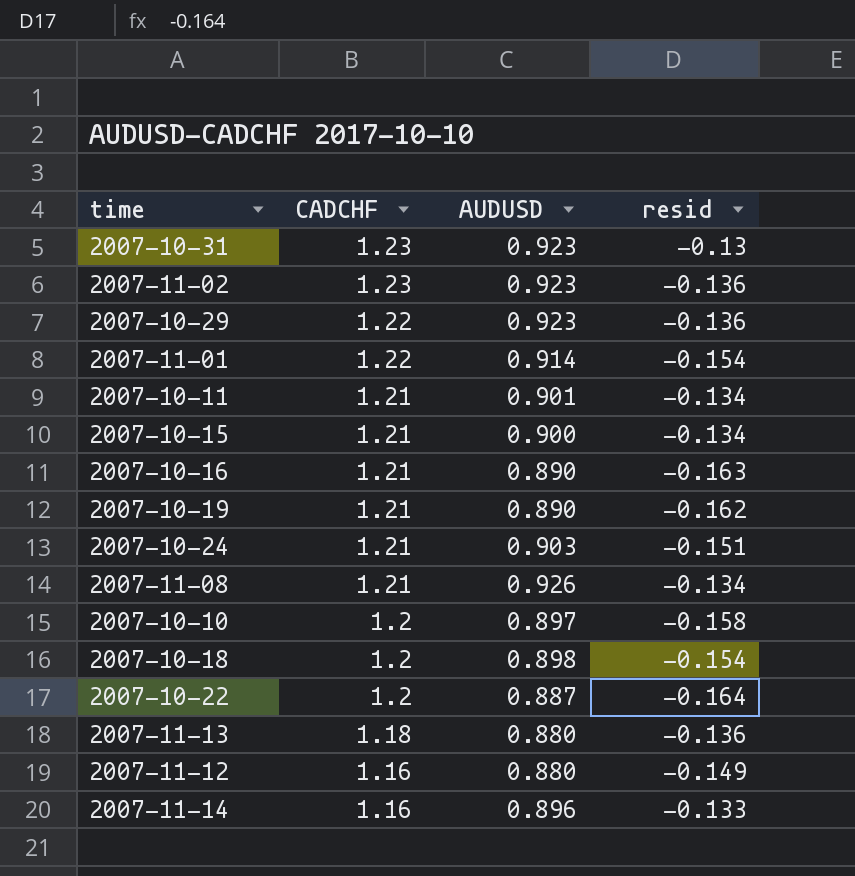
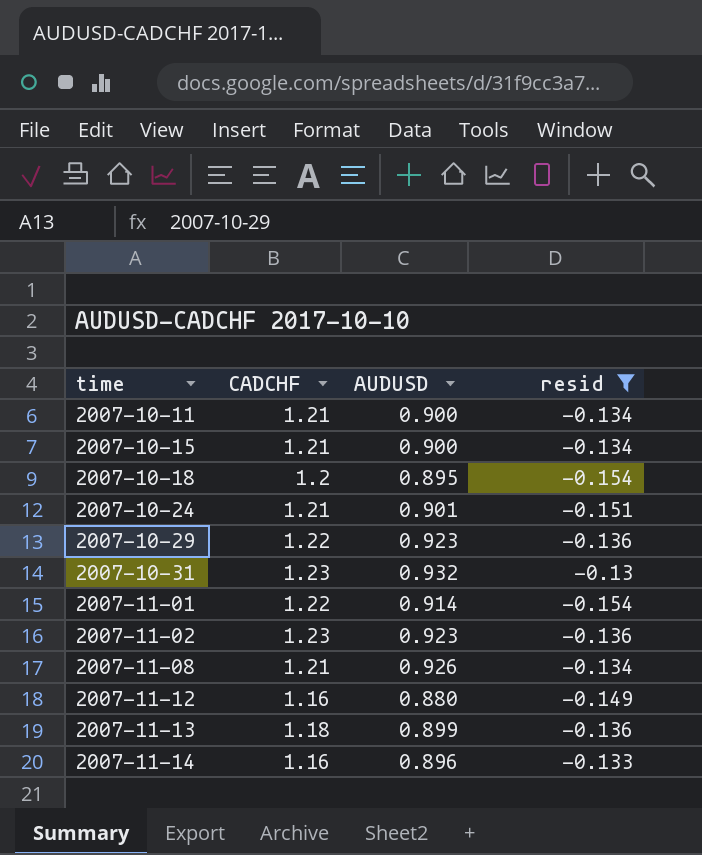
filter: none -> resid >= -0.154
row order: CADCHF descending -> time ascending
2007-10-11 | AUDUSD: 0.901 -> 0.900
2007-10-18 | AUDUSD: 0.898 -> 0.895
2007-10-24 | AUDUSD: 0.903 -> 0.901
2007-10-31 | AUDUSD: 0.923 -> 0.932
2007-11-13 | AUDUSD: 0.880 -> 0.899

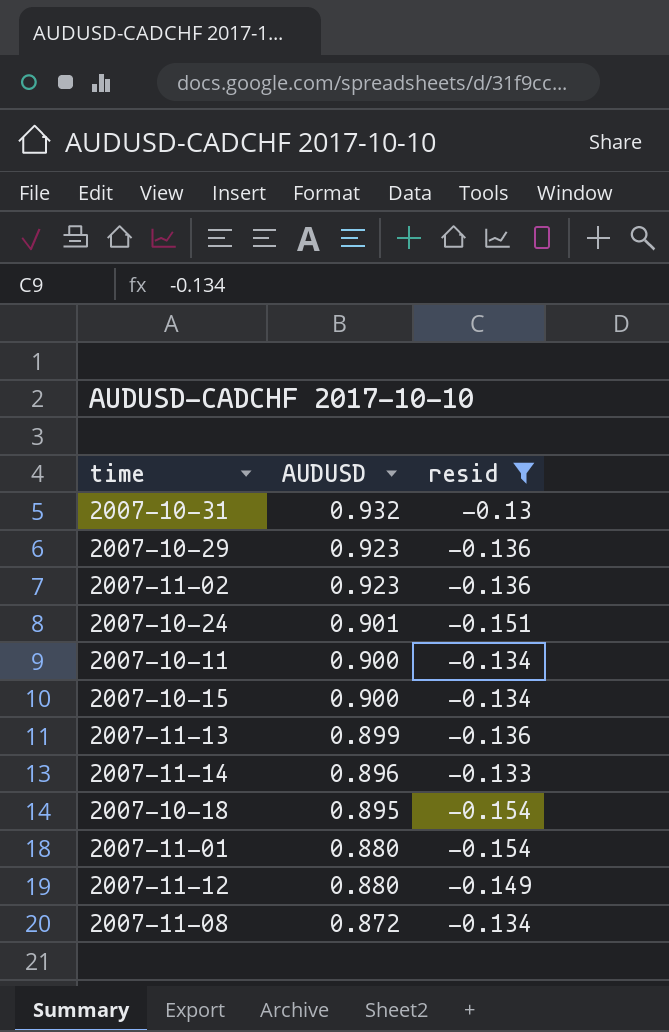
row order: time ascending -> AUDUSD descending
column CADCHF | position: 2 -> none
2007-11-01 | AUDUSD: 0.914 -> 0.880
2007-11-08 | AUDUSD: 0.926 -> 0.872

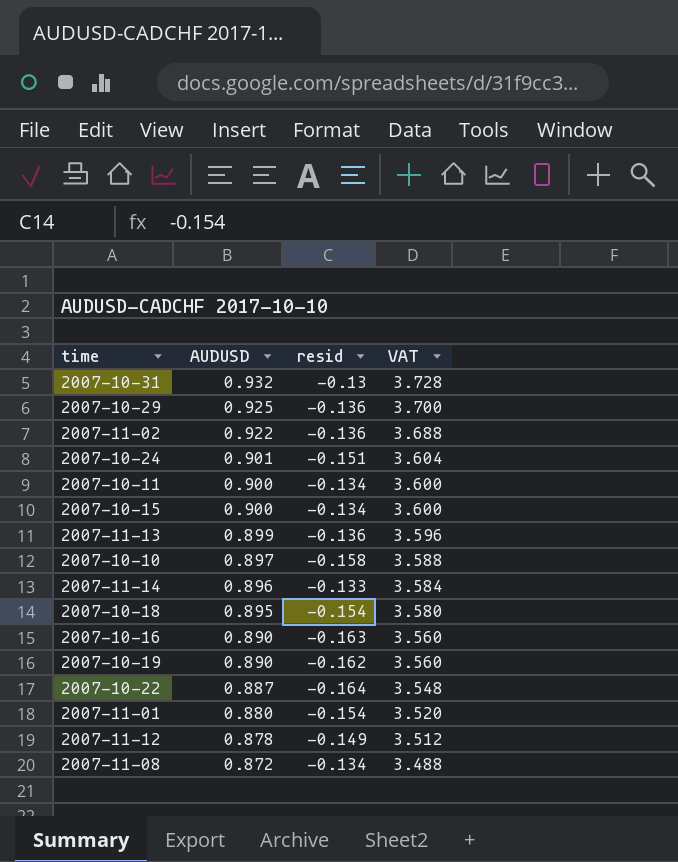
filter: resid >= -0.154 -> none
column VAT | formula: none -> [AUDUSD] * 4
2007-10-29 | AUDUSD: 0.923 -> 0.925
2007-11-02 | AUDUSD: 0.923 -> 0.922
2007-11-12 | AUDUSD: 0.880 -> 0.878

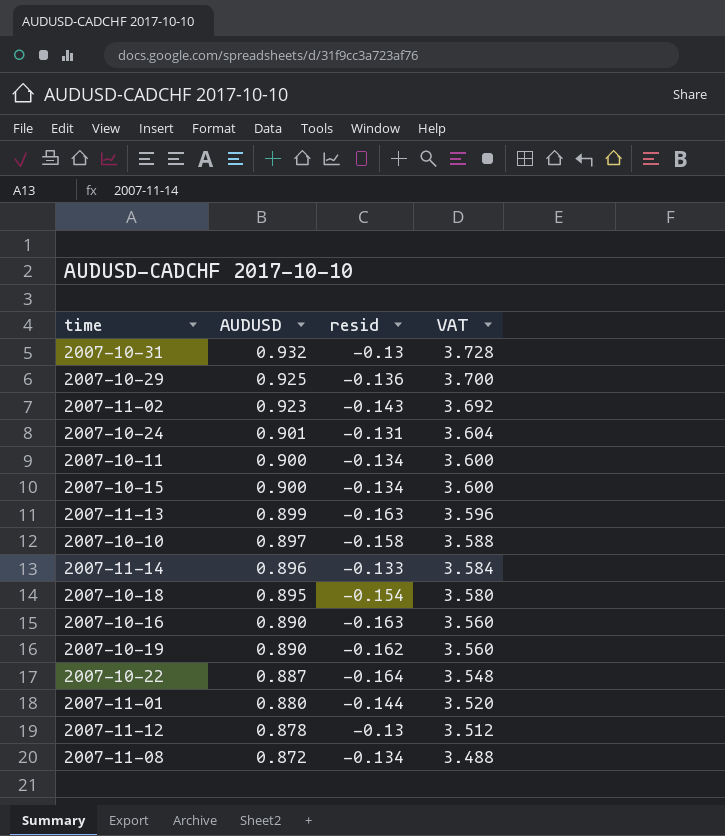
2007-11-02 | AUDUSD: 0.922 -> 0.923
2007-11-02 | resid: -0.136 -> -0.143
2007-11-02 | VAT: 3.688 -> 3.692
2007-10-24 | resid: -0.151 -> -0.131
2007-11-13 | resid: -0.136 -> -0.163
2007-11-01 | resid: -0.154 -> -0.144
2007-11-12 | resid: -0.149 -> -0.13

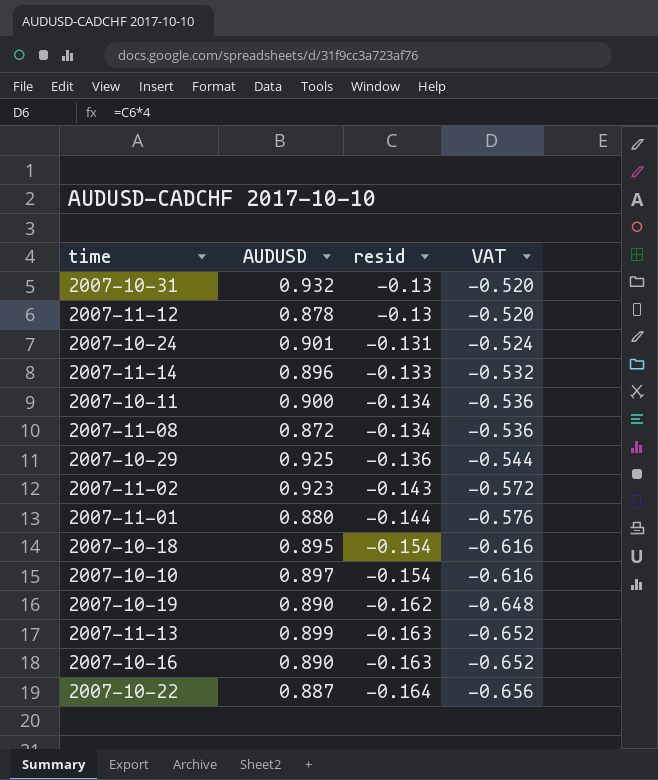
row order: AUDUSD descending -> resid descending
column VAT | formula: [AUDUSD] * 4 -> [resid] * 4
row 2007-10-15: 0.900 | -0.134 | 3.600 -> none
2007-10-10 | resid: -0.158 -> -0.154

